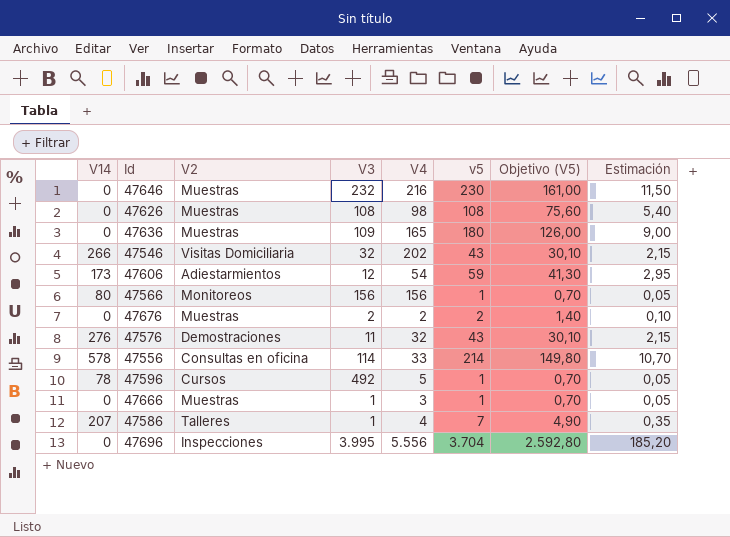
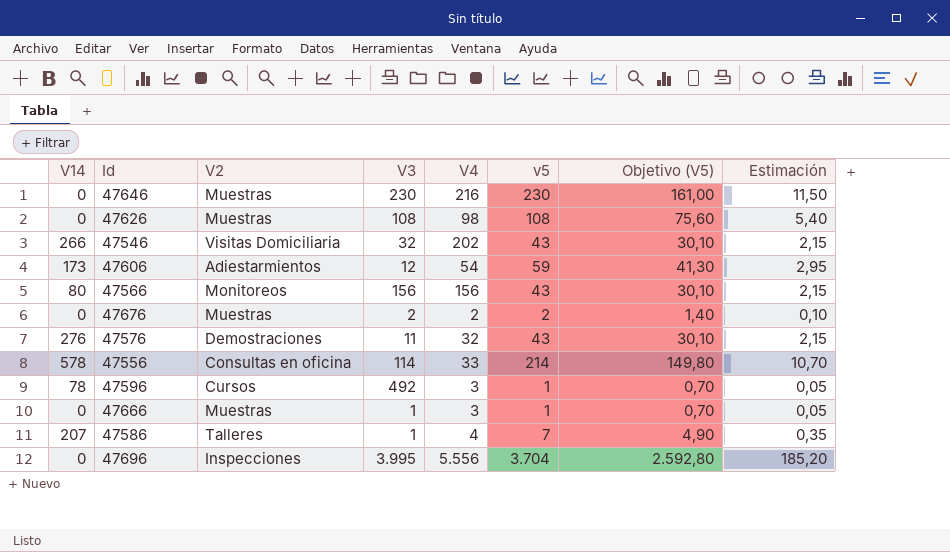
row 47636: 0 | Muestras | 109 | 165 | 180 | 126,00 | 9,00 -> none
47646 | V3: 232 -> 230
47566 | v5: 1 -> 43
47566 | Objetivo (V5): 0,70 -> 30,10
47566 | Estimación: 0,05 -> 2,15
47596 | V4: 5 -> 3

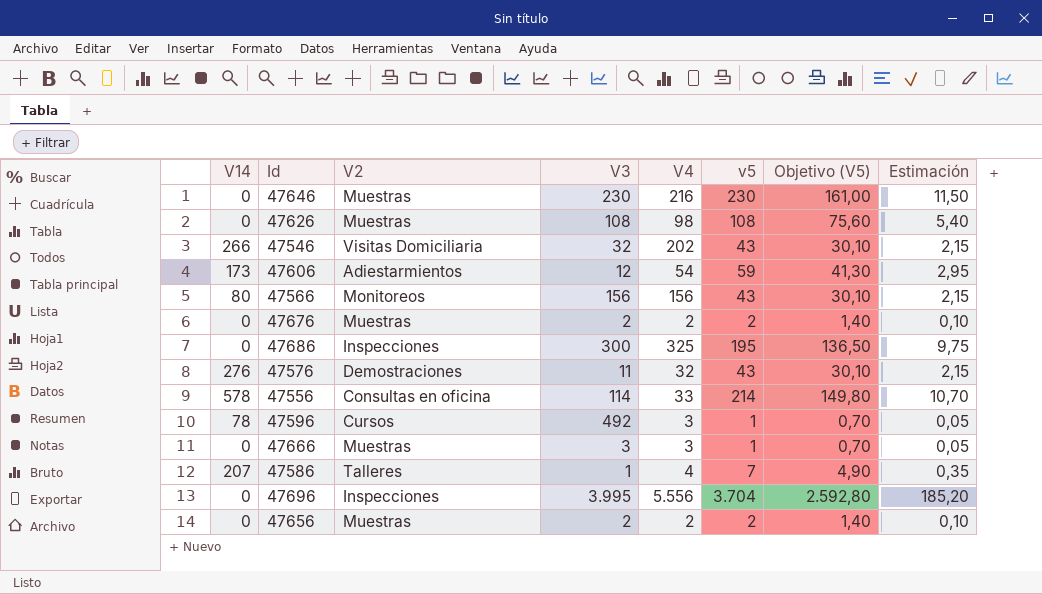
row 47686: none -> 0 | Inspecciones | 300 | 325 | 195 | 136,50 | 9,75
47666 | V3: 1 -> 3
row 47656: none -> 0 | Muestras | 2 | 2 | 2 | 1,40 | 0,10

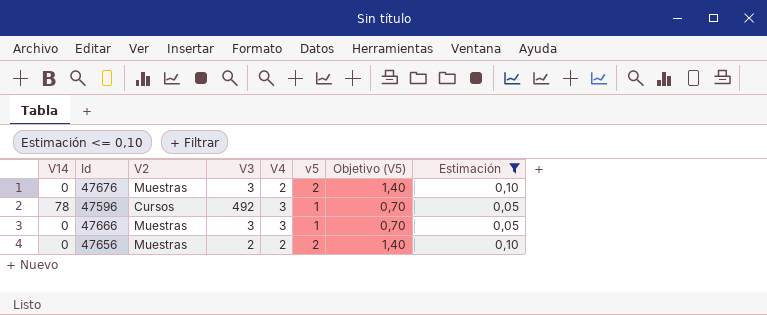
filter: none -> Estimación <= 0,10
47676 | V3: 2 -> 3

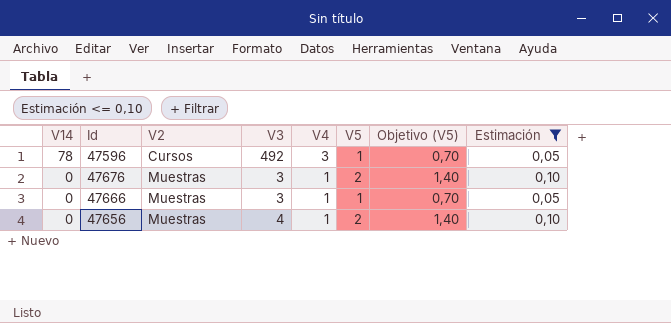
row order: none -> V14 descending
column name: v5 -> V5
47676 | V4: 2 -> 1
47666 | V4: 3 -> 1
47656 | V3: 2 -> 4
47656 | V4: 2 -> 1

